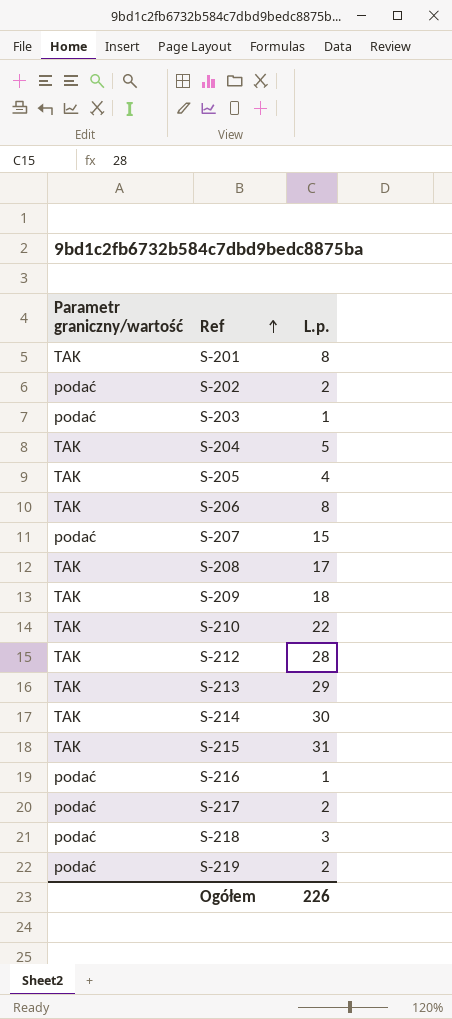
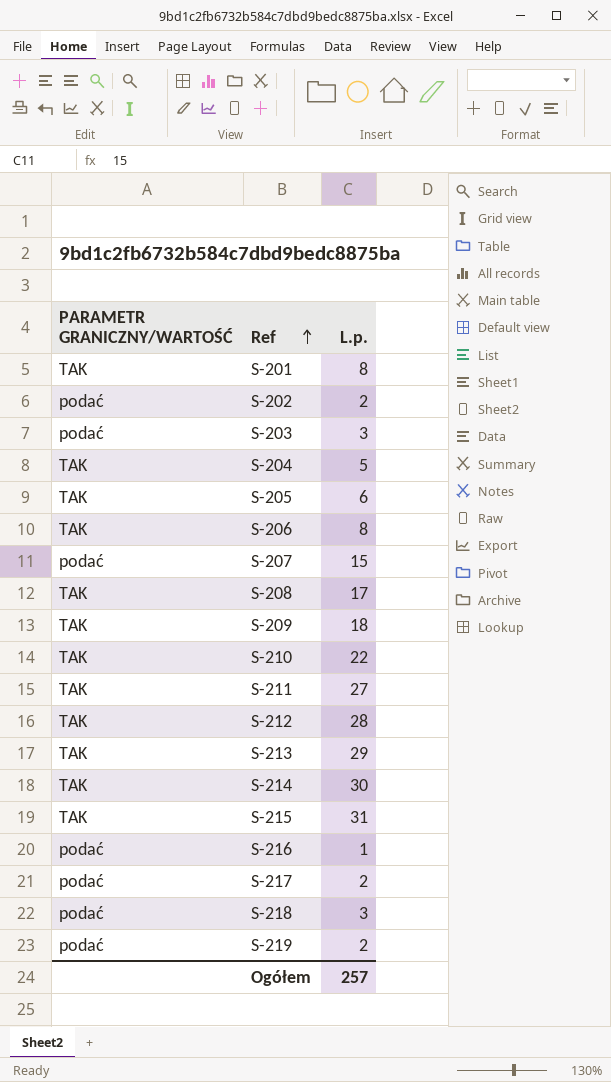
column name: Parametr graniczny/wartość -> PARAMETR GRANICZNY/WARTOŚĆ
S-203 | L.p.: 1 -> 3
S-205 | L.p.: 4 -> 6
row S-211: none -> TAK | 27
Ogółem | L.p.: 226 -> 257

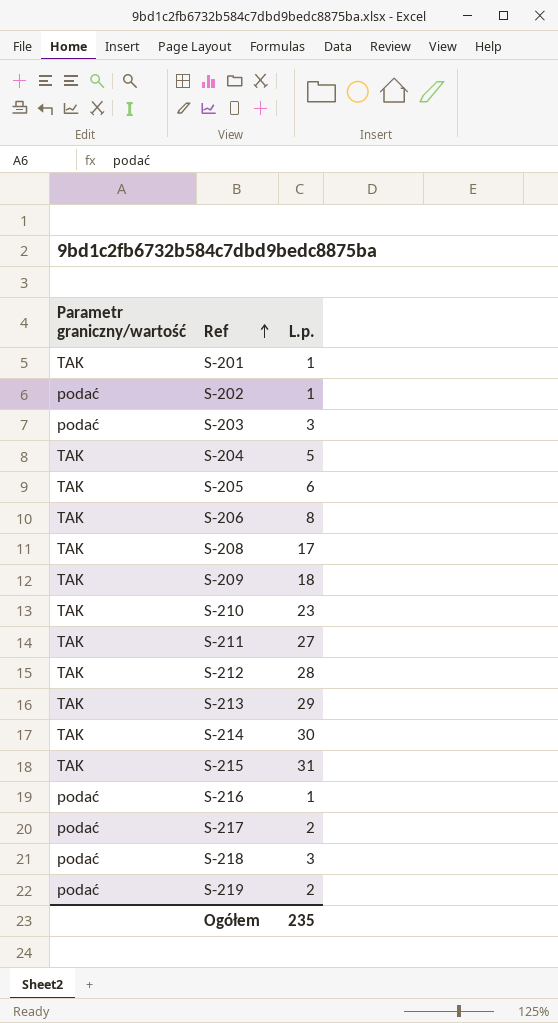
column name: PARAMETR GRANICZNY/WARTOŚĆ -> Parametr graniczny/wartość
row S-207: podać | 15 -> none
S-201 | L.p.: 8 -> 1
S-202 | L.p.: 2 -> 1
S-210 | L.p.: 22 -> 23
Ogółem | L.p.: 257 -> 235

